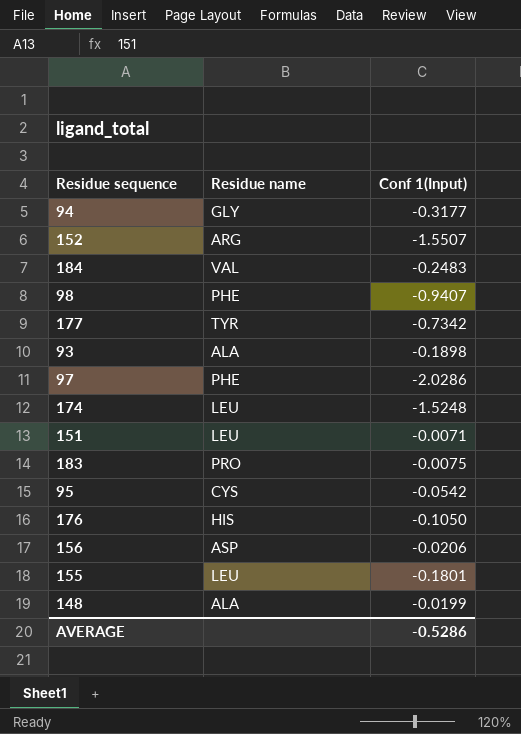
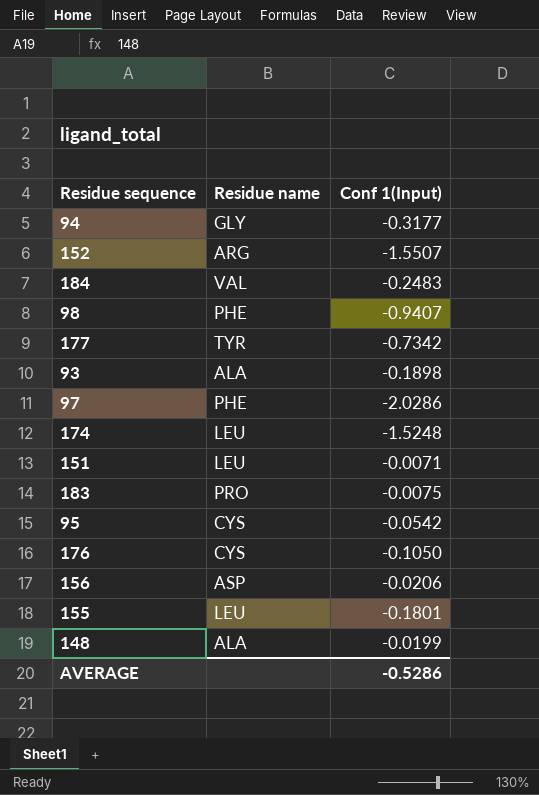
176 | Residue name: HIS -> CYS

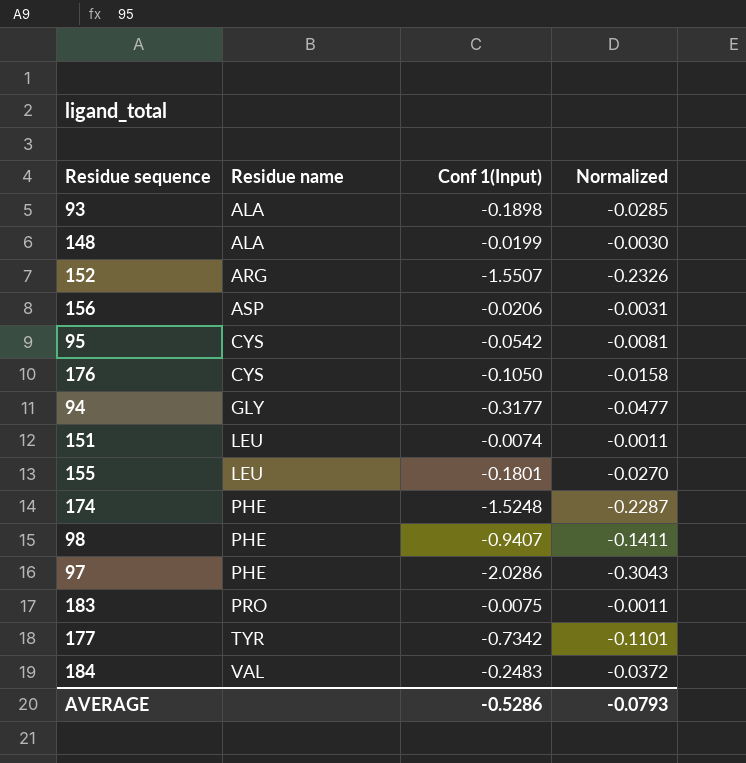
row order: none -> Residue name ascending
column Normalized | formula: none -> [Conf 1(Input)] * 0.15
151 | Conf 1(Input): -0.0071 -> -0.0074
174 | Residue name: LEU -> PHE

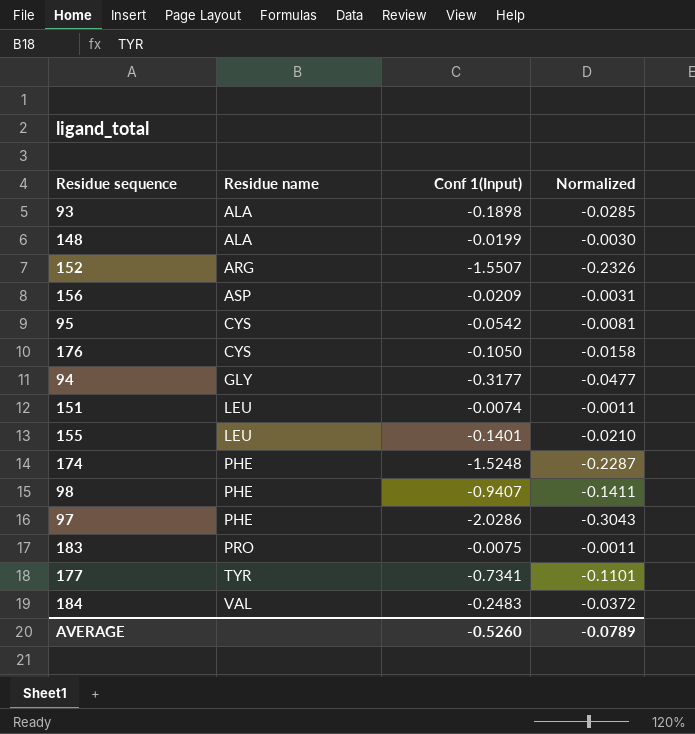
156 | Conf 1(Input): -0.0206 -> -0.0209
155 | Conf 1(Input): -0.1801 -> -0.1401
155 | Normalized: -0.0270 -> -0.0210
177 | Conf 1(Input): -0.7342 -> -0.7341
AVERAGE | Conf 1(Input): -0.5286 -> -0.5260
AVERAGE | Normalized: -0.0793 -> -0.0789

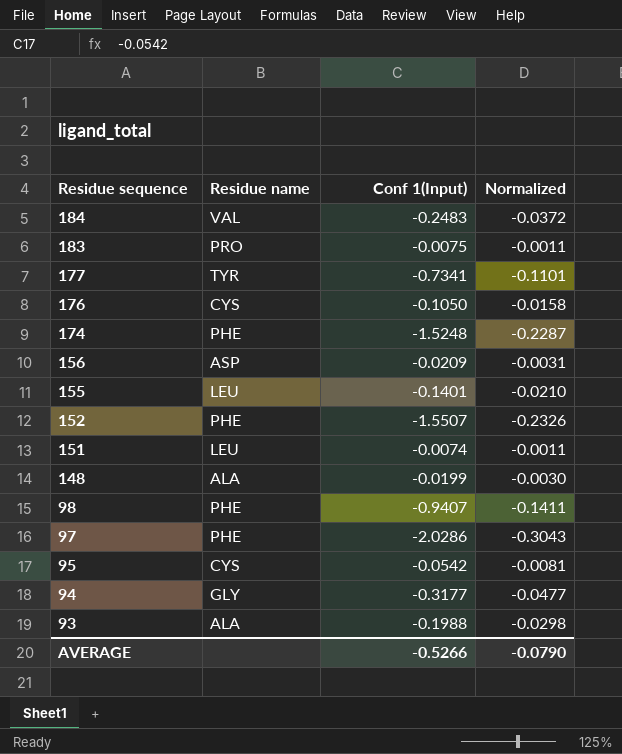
row order: Residue name ascending -> Residue sequence descending
152 | Residue name: ARG -> PHE
93 | Conf 1(Input): -0.1898 -> -0.1988
93 | Normalized: -0.0285 -> -0.0298
AVERAGE | Conf 1(Input): -0.5260 -> -0.5266
AVERAGE | Normalized: -0.0789 -> -0.0790

